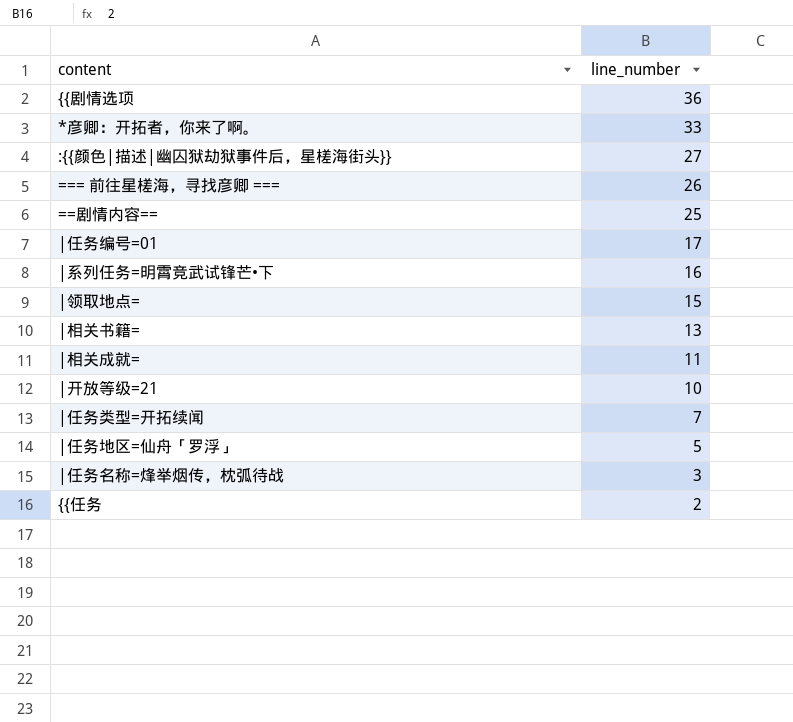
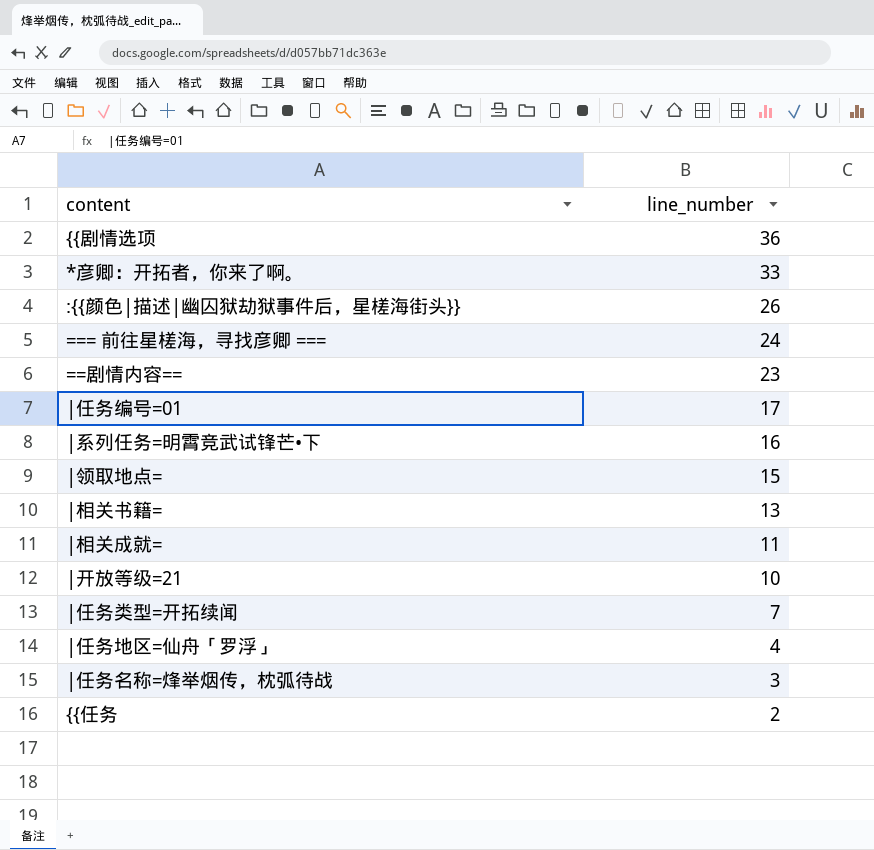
:{{颜色|描述|幽囚狱劫狱事件后，星槎海街头}} | line_number: 27 -> 26
=== 前往星槎海，寻找彦卿 === | line_number: 26 -> 24
==剧情内容== | line_number: 25 -> 23
|任务地区=仙舟「罗浮」 | line_number: 5 -> 4

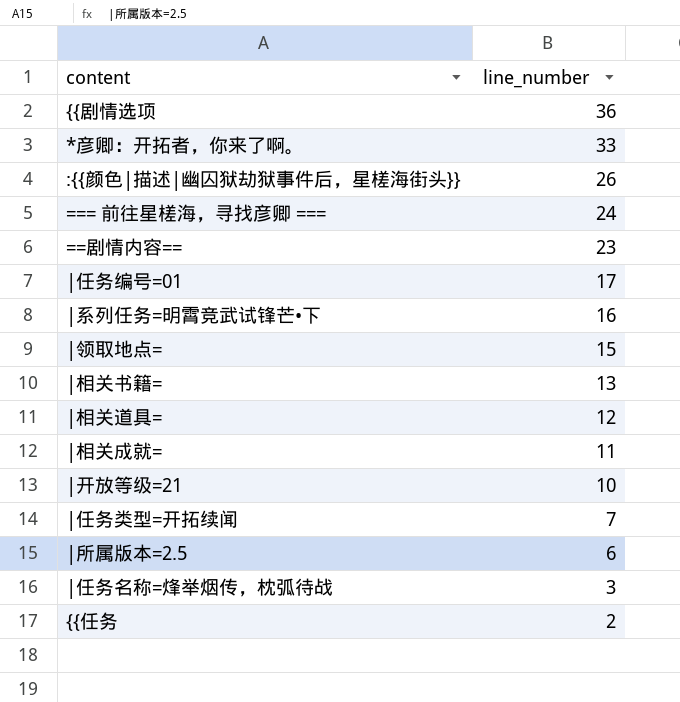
row |任务地区=仙舟「罗浮」: 4 -> none
row |相关道具=: none -> 12
row |所属版本=2.5: none -> 6

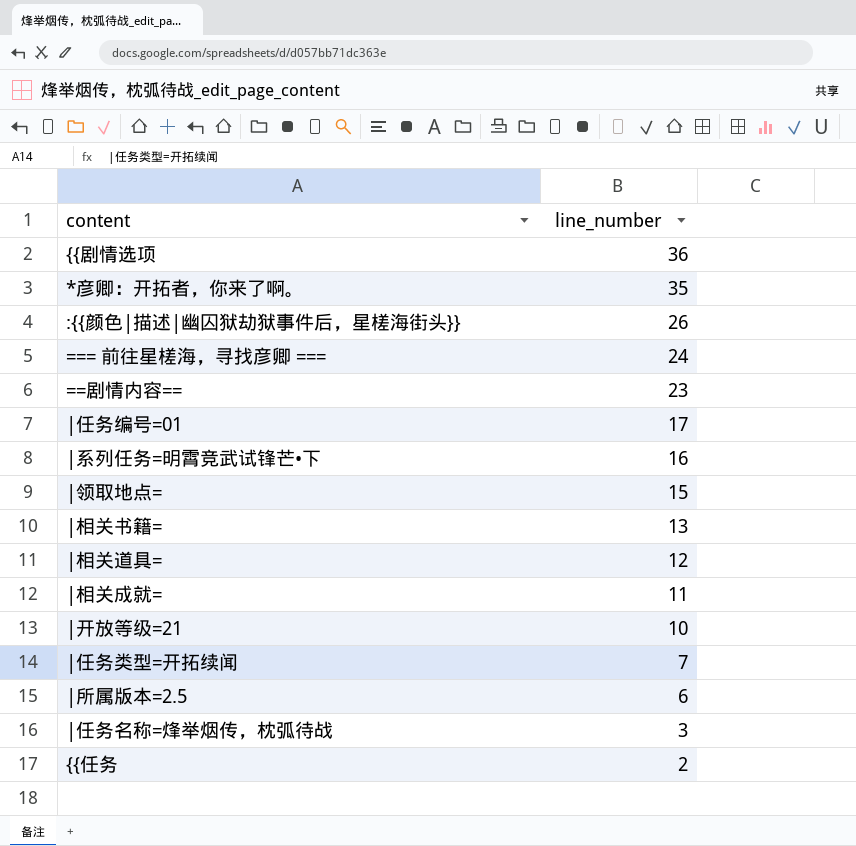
*彦卿：开拓者，你来了啊。 | line_number: 33 -> 35

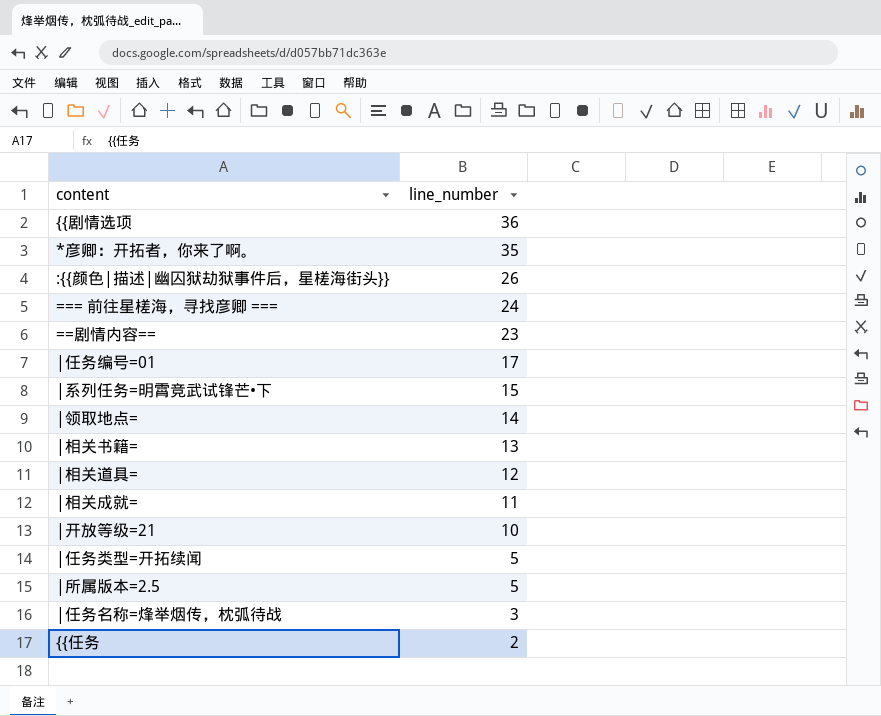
|系列任务=明霄竞武试锋芒•下 | line_number: 16 -> 15
|领取地点= | line_number: 15 -> 14
|任务类型=开拓续闻 | line_number: 7 -> 5
|所属版本=2.5 | line_number: 6 -> 5

